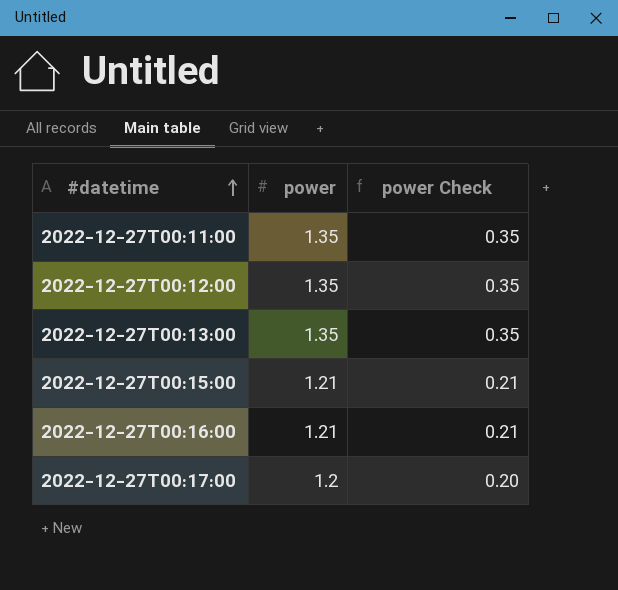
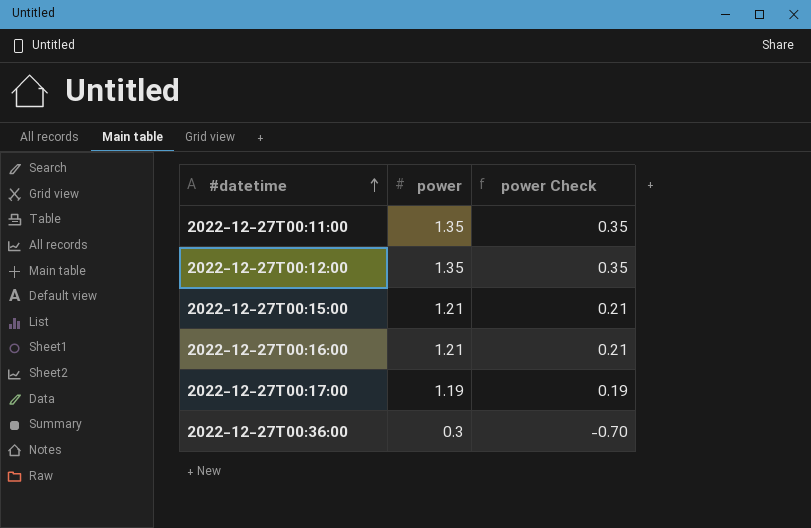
row 2022-12-27T00:13:00: 1.35 | 0.35 -> none
2022-12-27T00:17:00 | power: 1.2 -> 1.19
2022-12-27T00:17:00 | power Check: 0.20 -> 0.19
row 2022-12-27T00:36:00: none -> 0.3 | -0.70

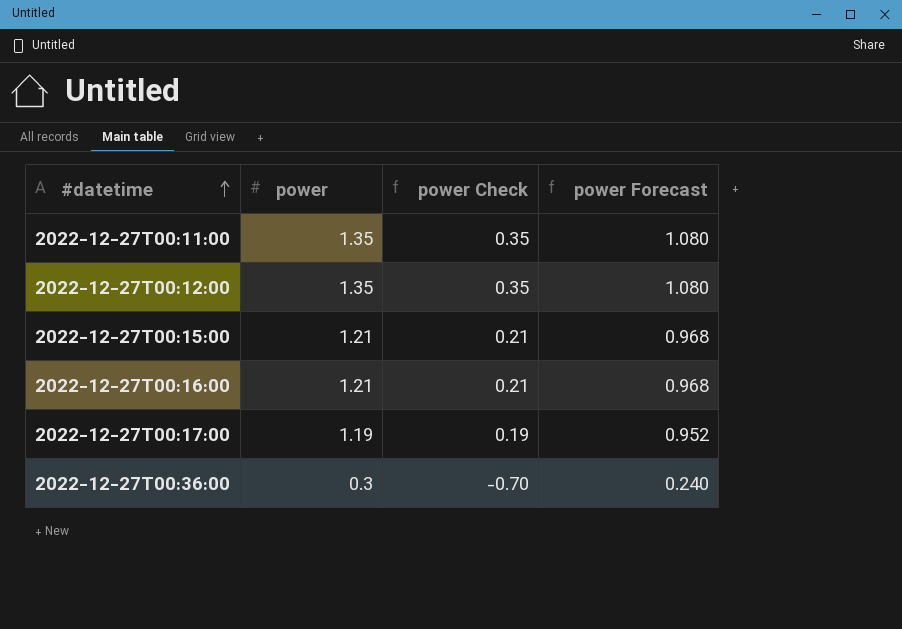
column power Forecast | formula: none -> [power] * 0.8

